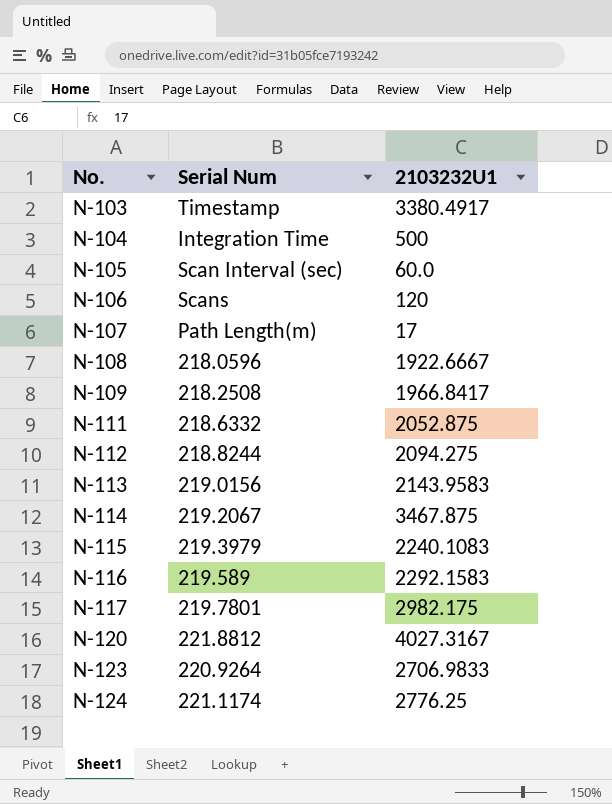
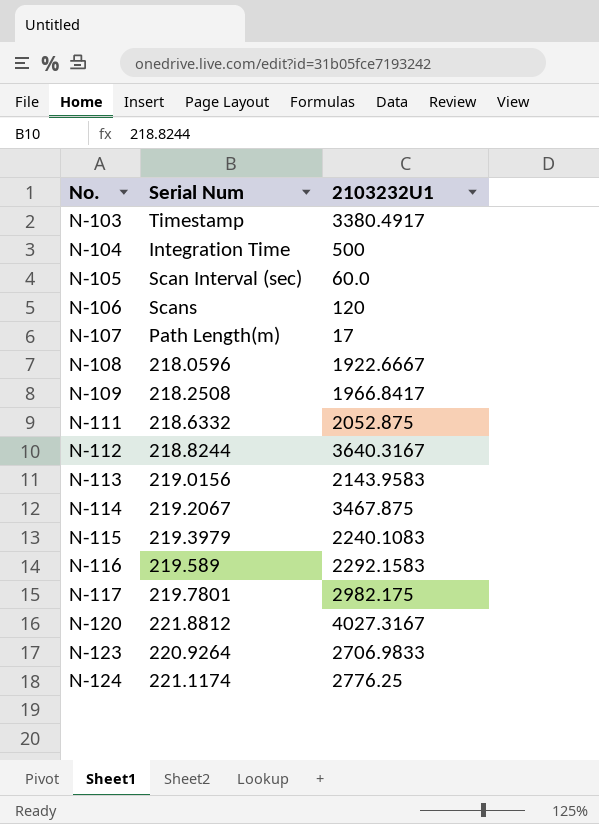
N-112 | 2103232U1: 2094.275 -> 3640.3167

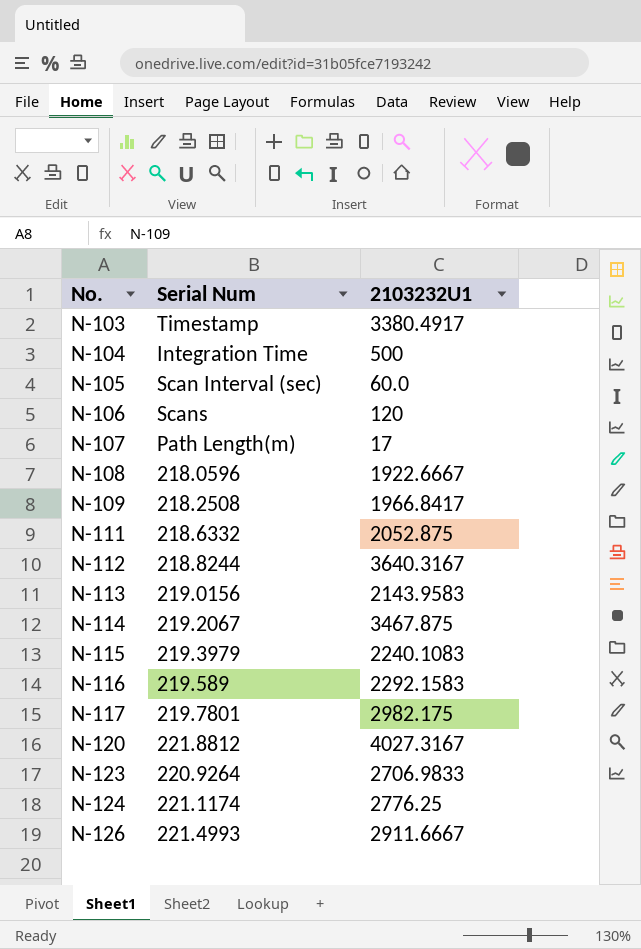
row N-126: none -> 221.4993 | 2911.6667

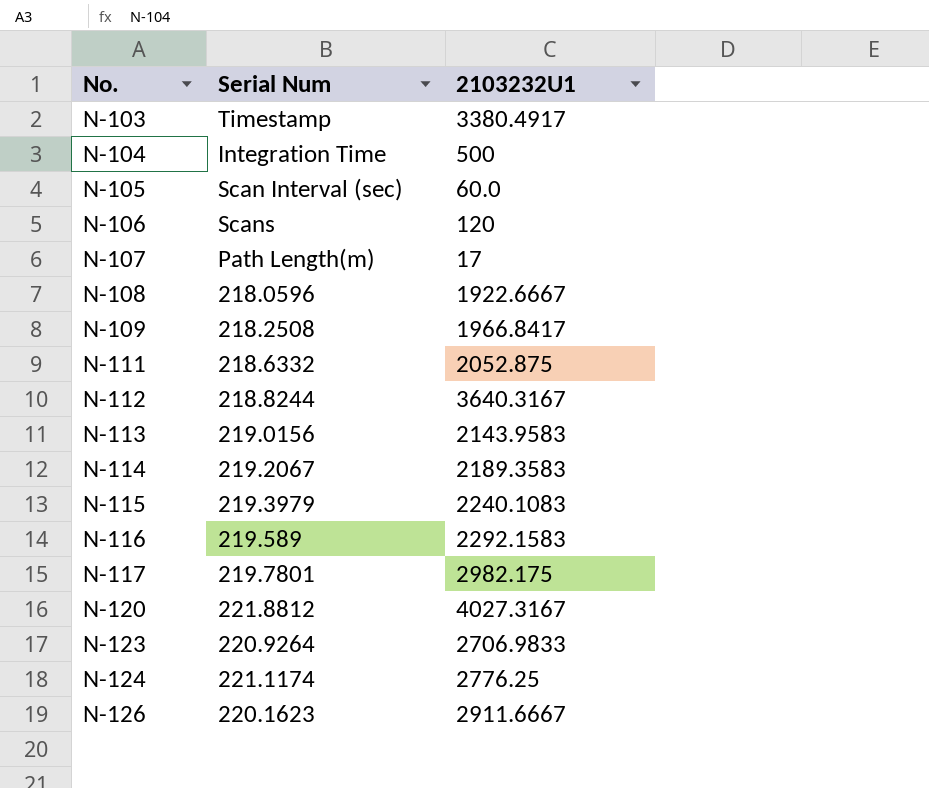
N-114 | 2103232U1: 3467.875 -> 2189.3583
N-126 | Serial Num: 221.4993 -> 220.1623

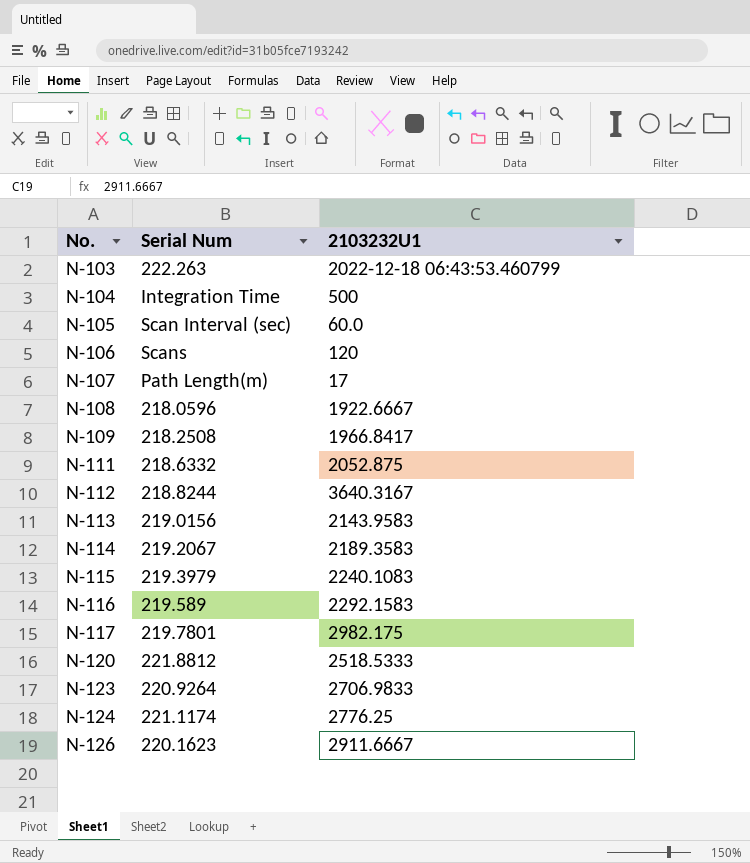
N-103 | Serial Num: Timestamp -> 222.263
N-103 | 2103232U1: 3380.4917 -> 2022-12-18 06:43:53.460799
N-120 | 2103232U1: 4027.3167 -> 2518.5333

